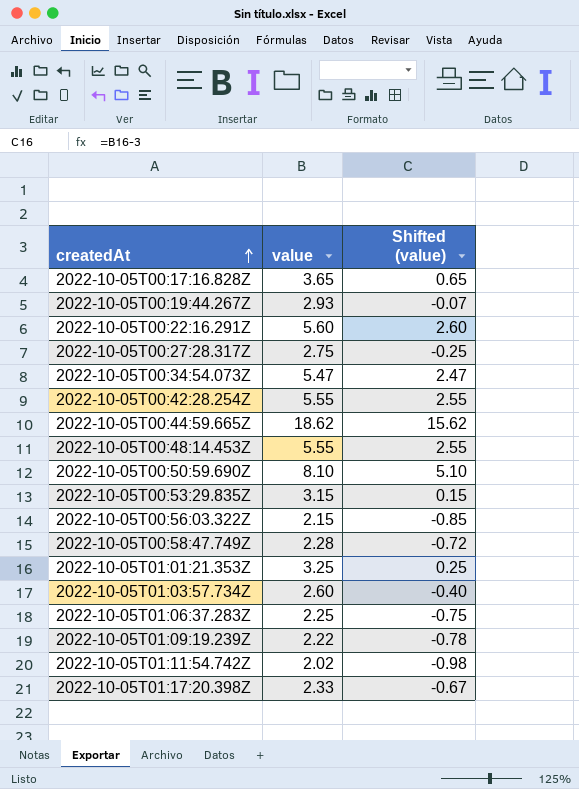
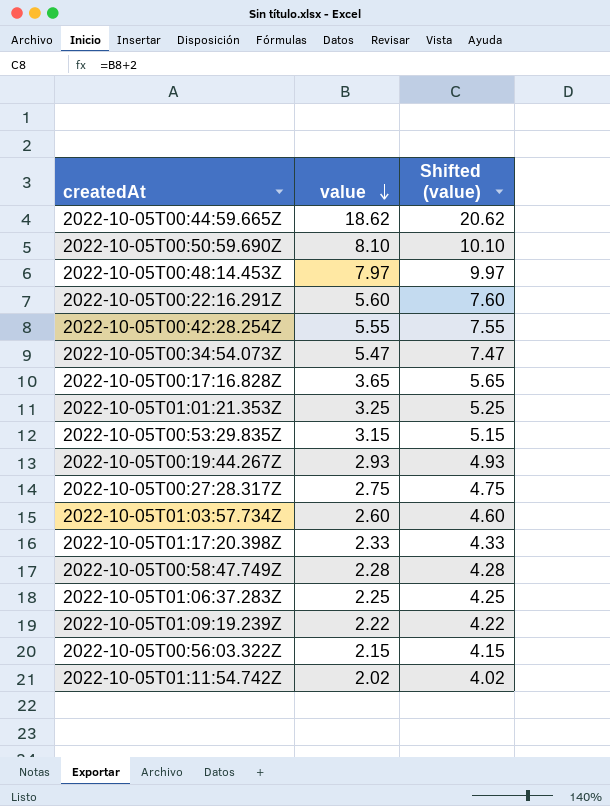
row order: createdAt ascending -> value descending
column Shifted (value) | formula: [value] - 3 -> [value] + 2
2022-10-05T00:48:14.453Z | value: 5.55 -> 7.97

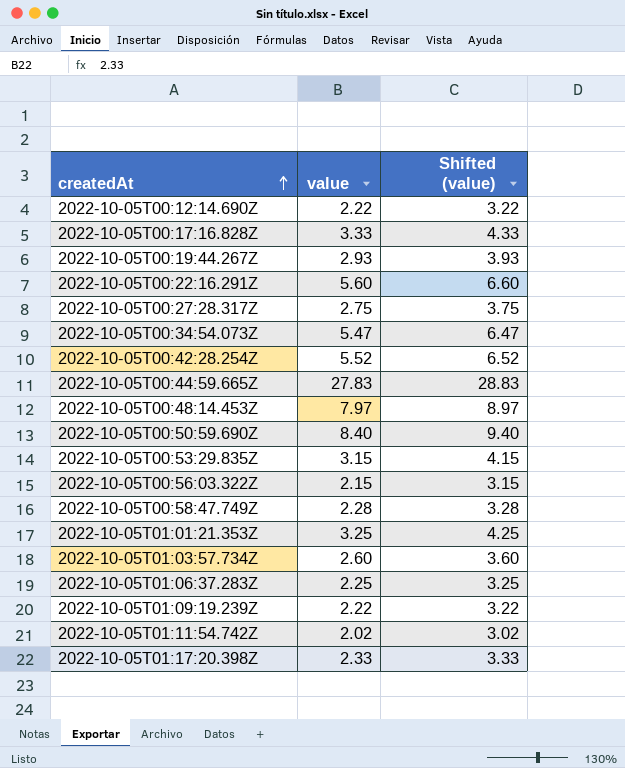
row order: value descending -> createdAt ascending
column Shifted (value) | formula: [value] + 2 -> [value] + 1
row 2022-10-05T00:12:14.690Z: none -> 2.22 | 3.22
2022-10-05T00:17:16.828Z | value: 3.65 -> 3.33
2022-10-05T00:42:28.254Z | value: 5.55 -> 5.52
2022-10-05T00:44:59.665Z | value: 18.62 -> 27.83
2022-10-05T00:50:59.690Z | value: 8.10 -> 8.40

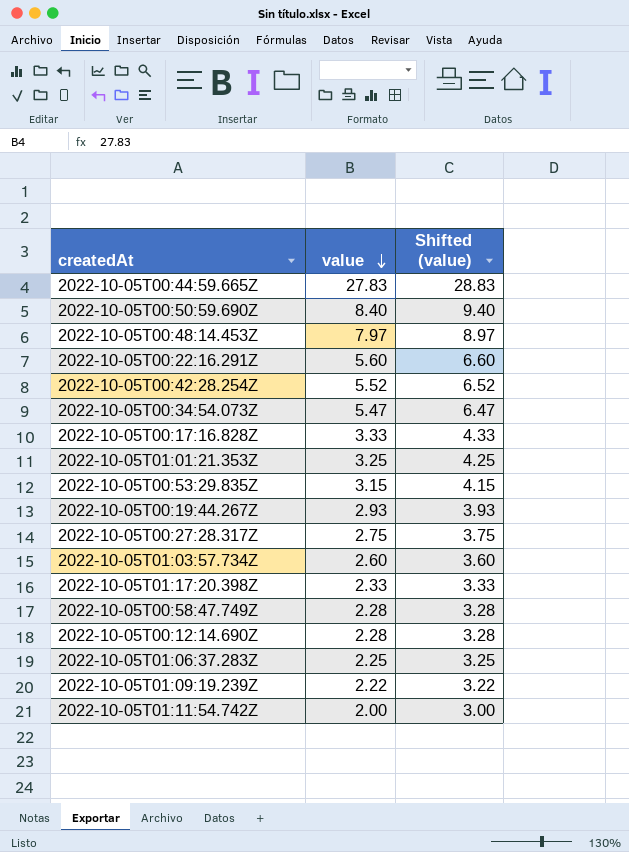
row order: createdAt ascending -> value descending
row 2022-10-05T00:56:03.322Z: 2.15 | 3.15 -> none
2022-10-05T00:12:14.690Z | value: 2.22 -> 2.28
2022-10-05T00:12:14.690Z | Shifted (value): 3.22 -> 3.28
2022-10-05T01:11:54.742Z | value: 2.02 -> 2.00
2022-10-05T01:11:54.742Z | Shifted (value): 3.02 -> 3.00

